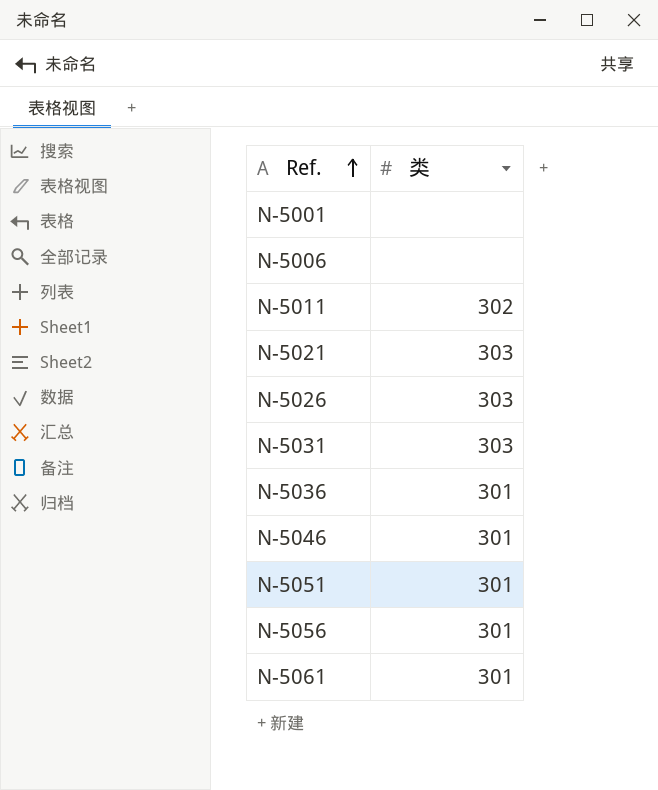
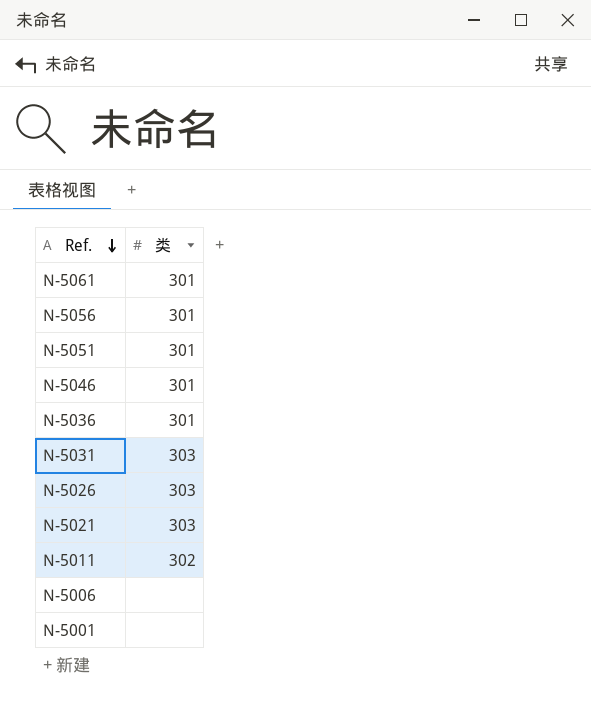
row order: Ref. ascending -> Ref. descending

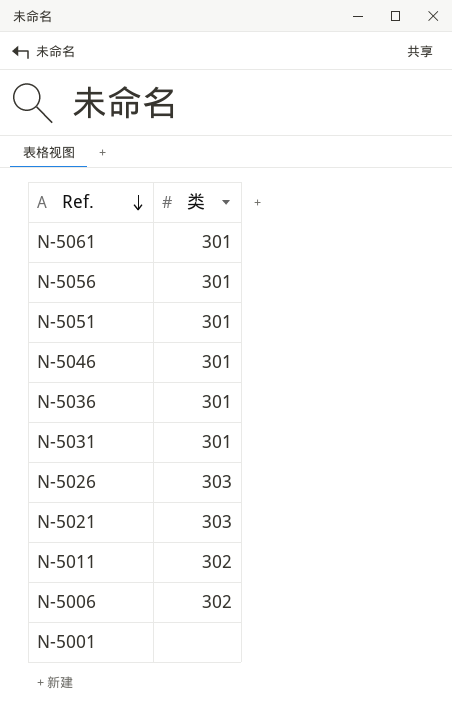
N-5031 | 类: 303 -> 301
N-5006 | 类: none -> 302

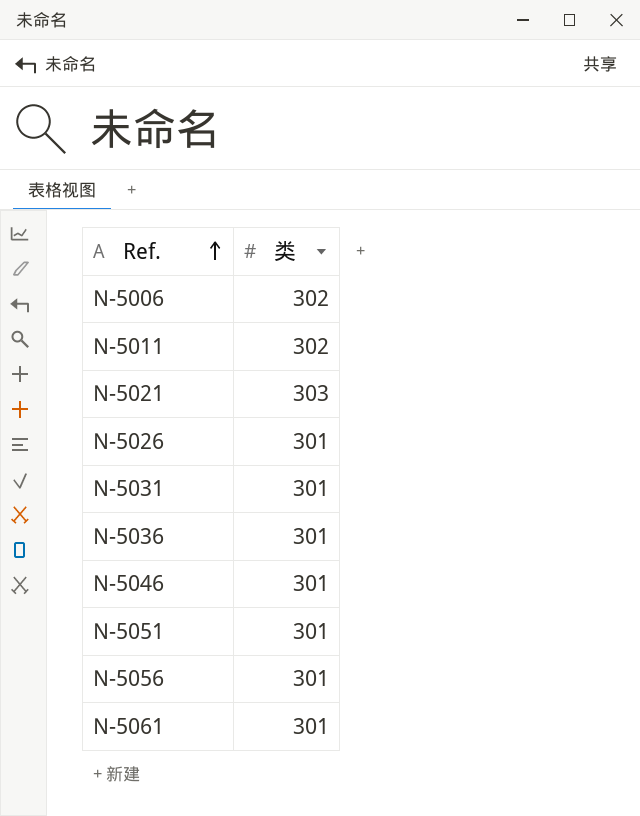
row order: Ref. descending -> Ref. ascending
row N-5001: none -> none
N-5026 | 类: 303 -> 301

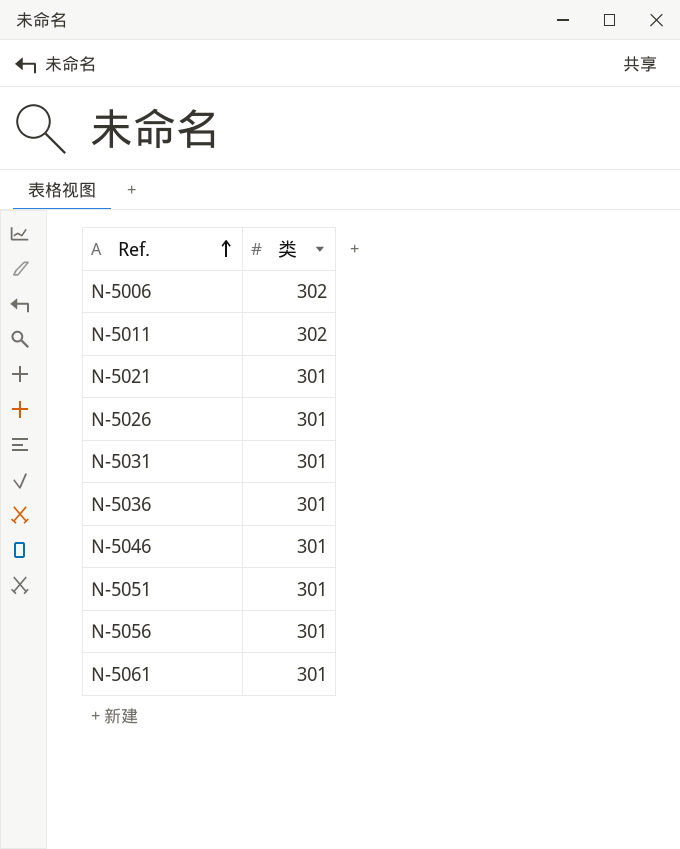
N-5021 | 类: 303 -> 301

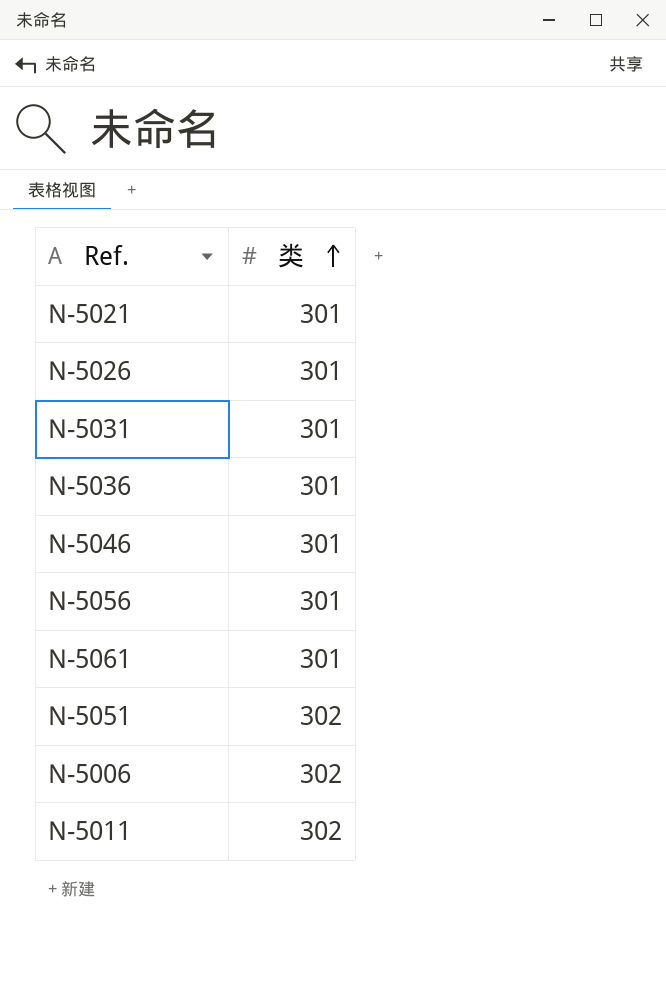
row order: Ref. ascending -> 类 ascending
N-5051 | 类: 301 -> 302

